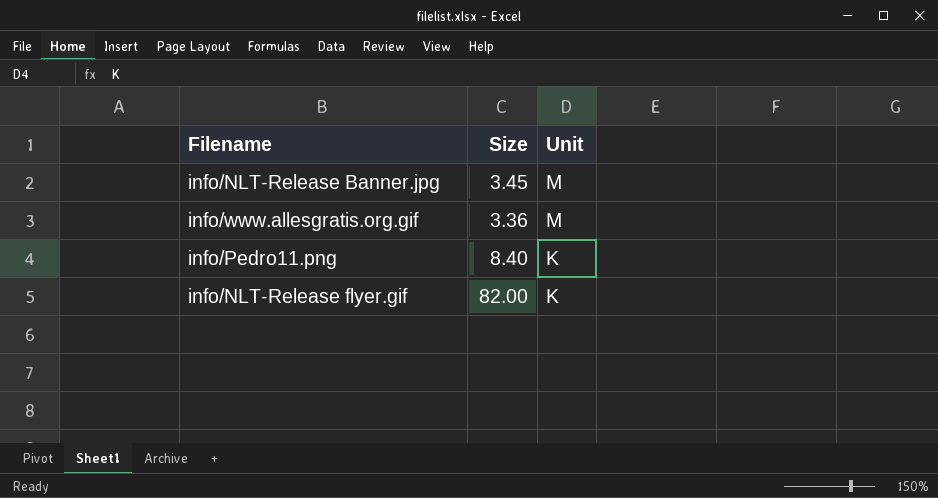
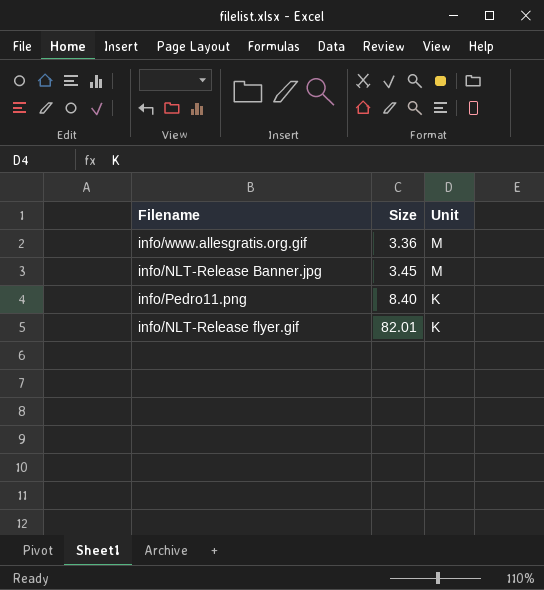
row order: Unit descending -> Size ascending
info/NLT-Release flyer.gif | Size: 82.00 -> 82.01

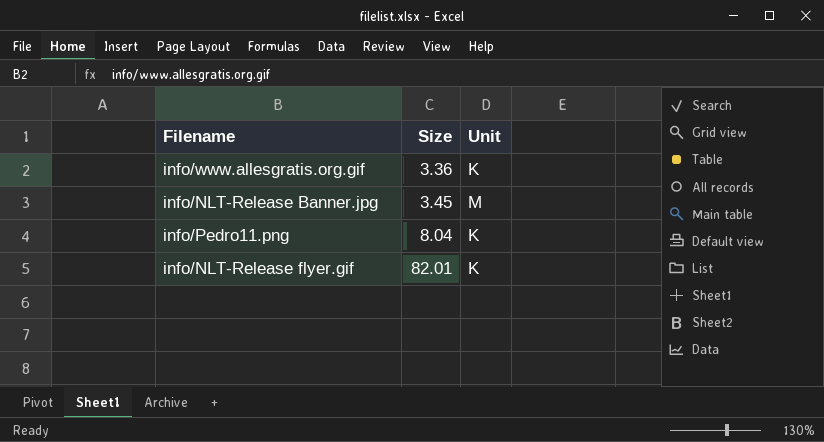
info/www.allesgratis.org.gif | Unit: M -> K
info/Pedro11.png | Size: 8.40 -> 8.04

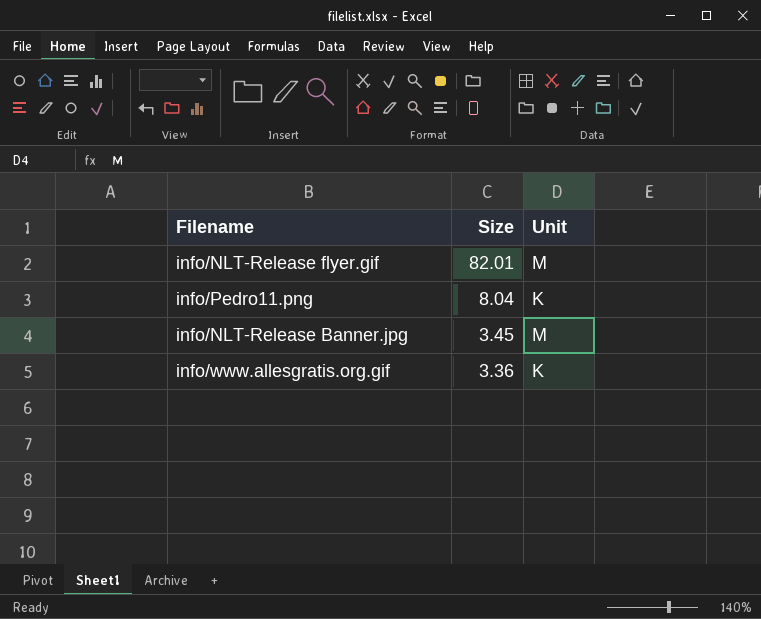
row order: Size ascending -> Size descending
info/NLT-Release flyer.gif | Unit: K -> M

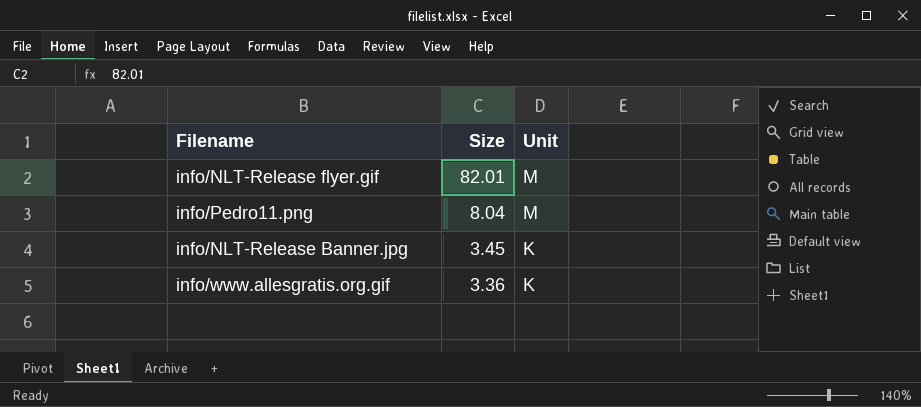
info/Pedro11.png | Unit: K -> M
info/NLT-Release Banner.jpg | Unit: M -> K

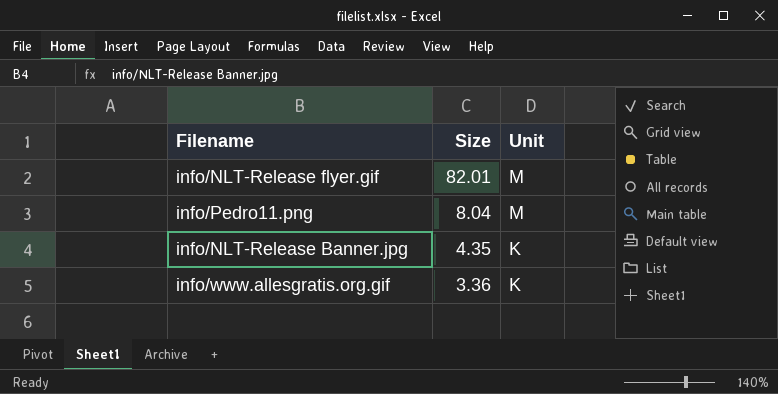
info/NLT-Release Banner.jpg | Size: 3.45 -> 4.35

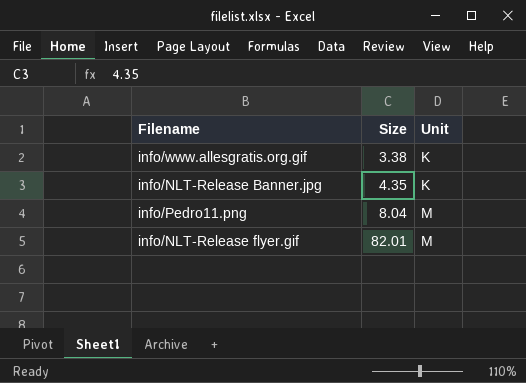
row order: Size descending -> Size ascending
info/www.allesgratis.org.gif | Size: 3.36 -> 3.38

